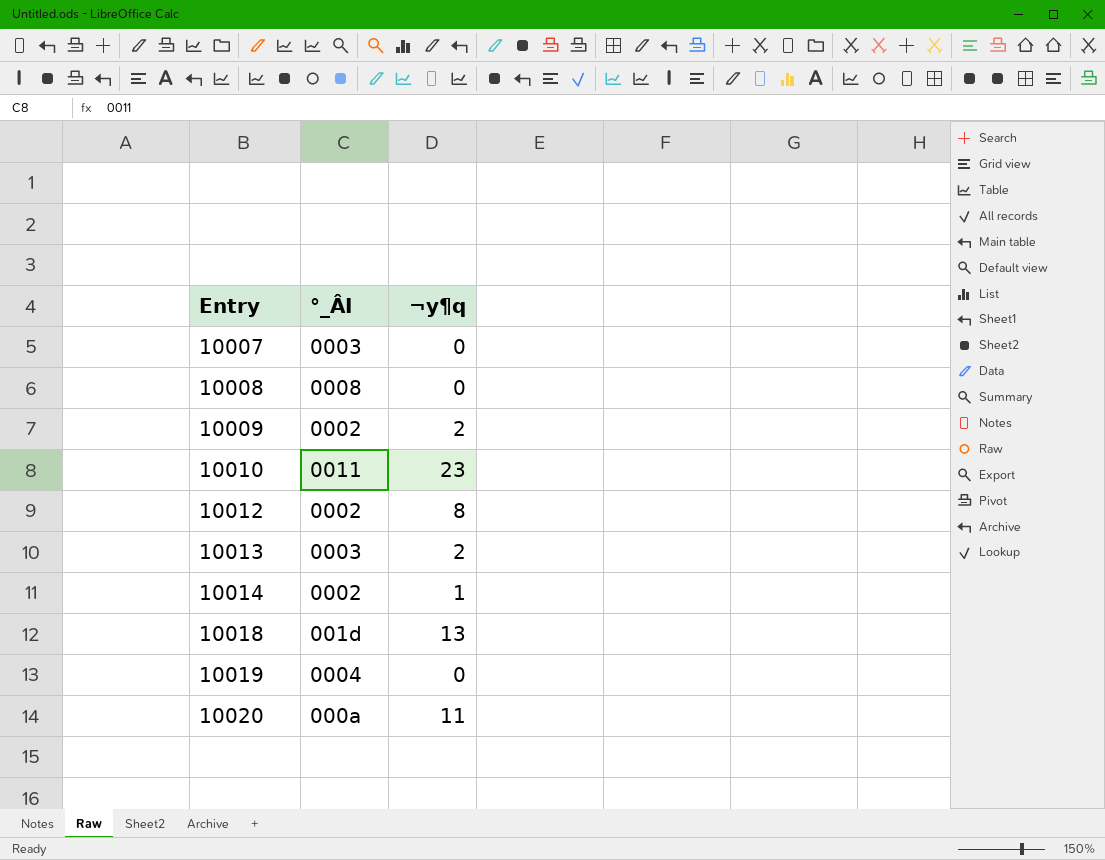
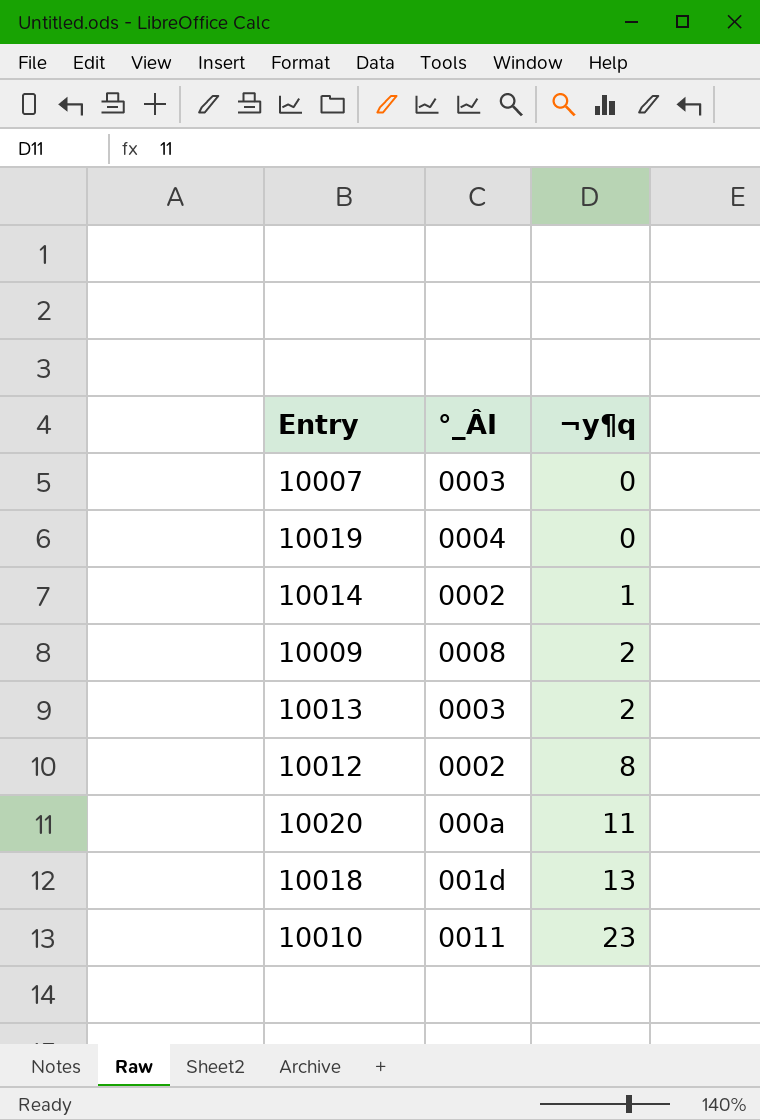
row order: Entry ascending -> ¬y¶q ascending
row 10008: 0008 | 0 -> none
10009 | °_ÂI: 0002 -> 0008

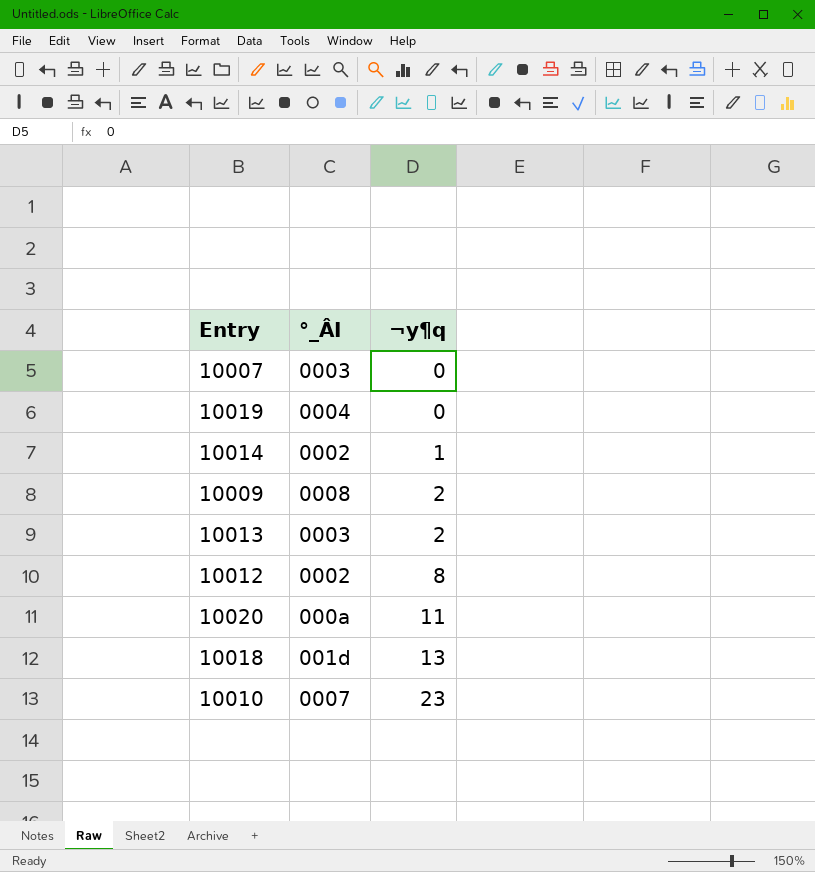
10010 | °_ÂI: 0011 -> 0007

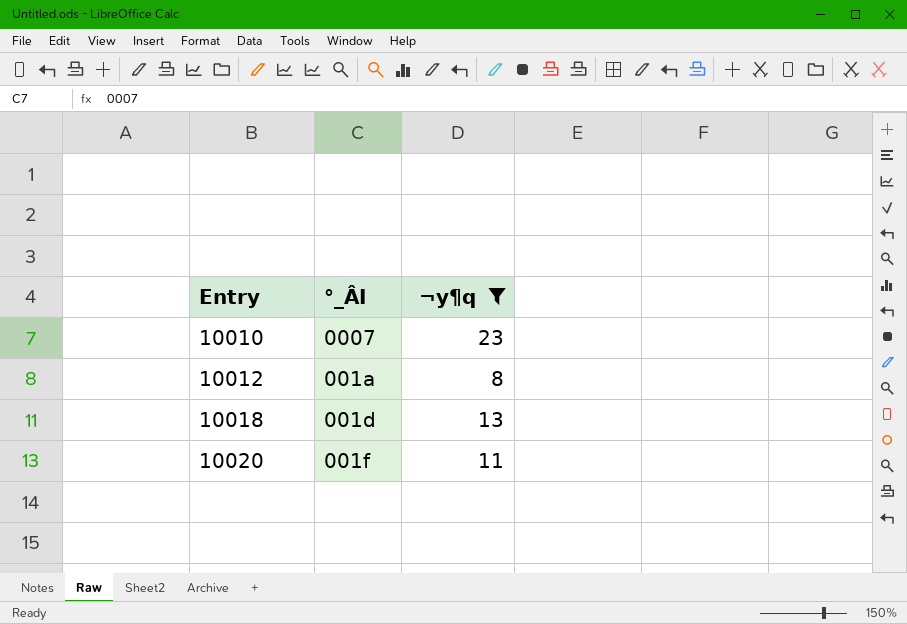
filter: none -> ¬y¶q >= 8
row order: ¬y¶q ascending -> Entry ascending
10012 | °_ÂI: 0002 -> 001a
10020 | °_ÂI: 000a -> 001f

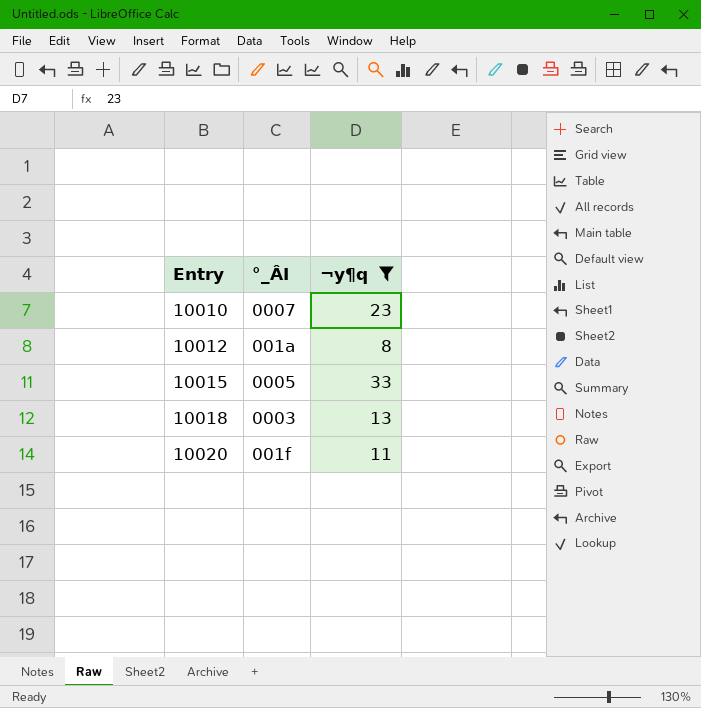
row 10015: none -> 0005 | 33
10018 | °_ÂI: 001d -> 0003

